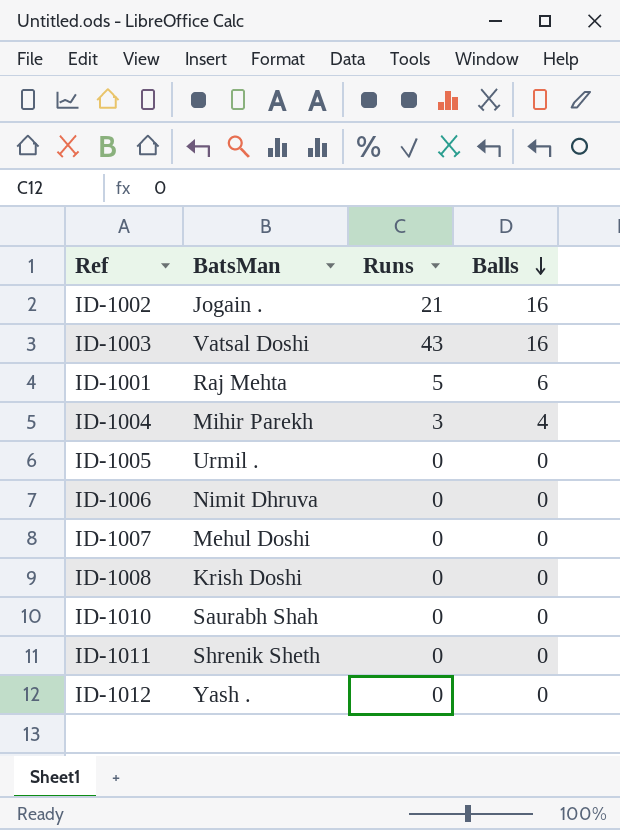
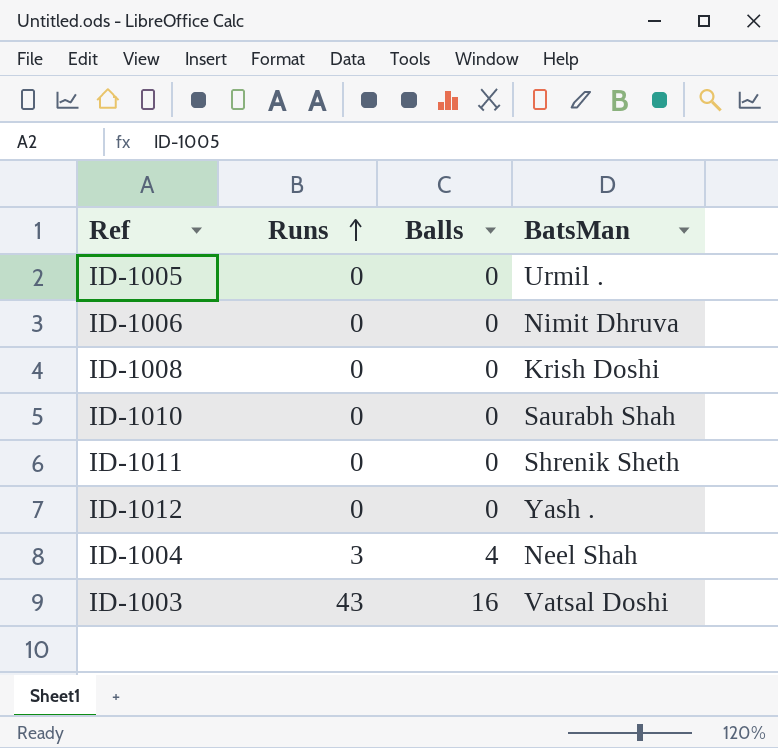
row order: Balls descending -> Runs ascending
column BatsMan | position: 2 -> 4
row ID-1002: Jogain . | 21 | 16 -> none
row ID-1001: Raj Mehta | 5 | 6 -> none
row ID-1007: Mehul Doshi | 0 | 0 -> none
ID-1004 | BatsMan: Mihir Parekh -> Neel Shah

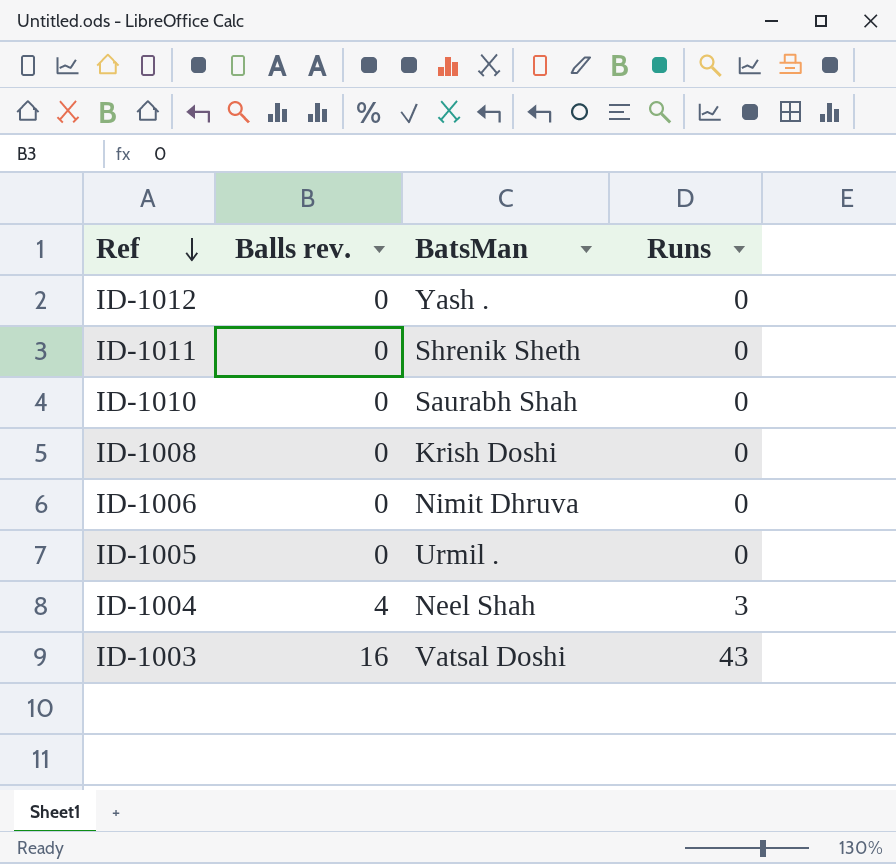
row order: Runs ascending -> Ref descending
column name: Balls -> Balls rev.
column Runs | position: 2 -> 4

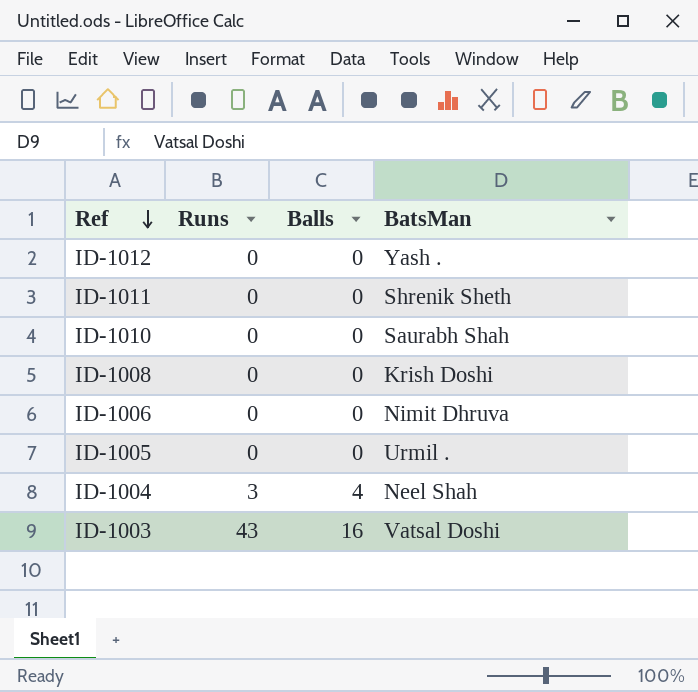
column Runs | position: 4 -> 2
column name: Balls rev. -> Balls

